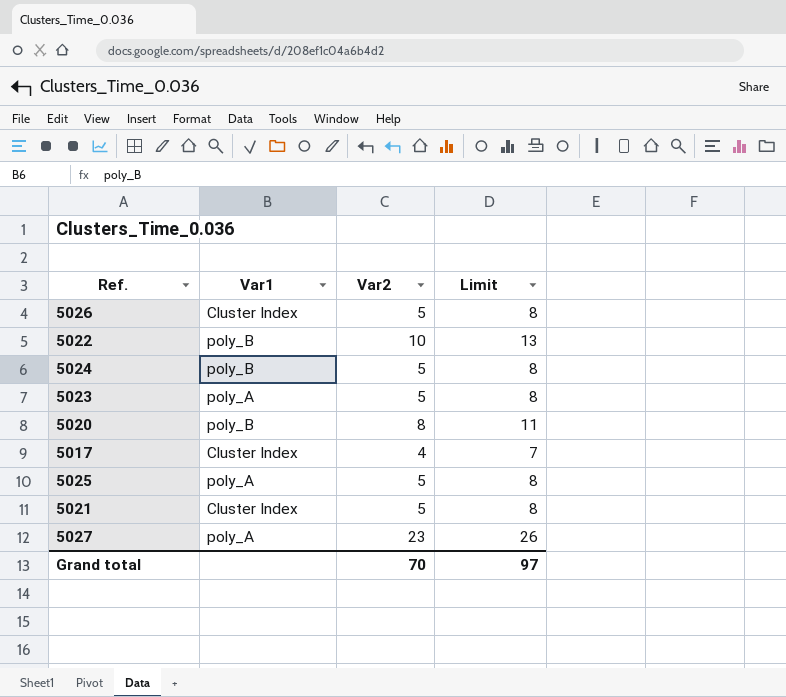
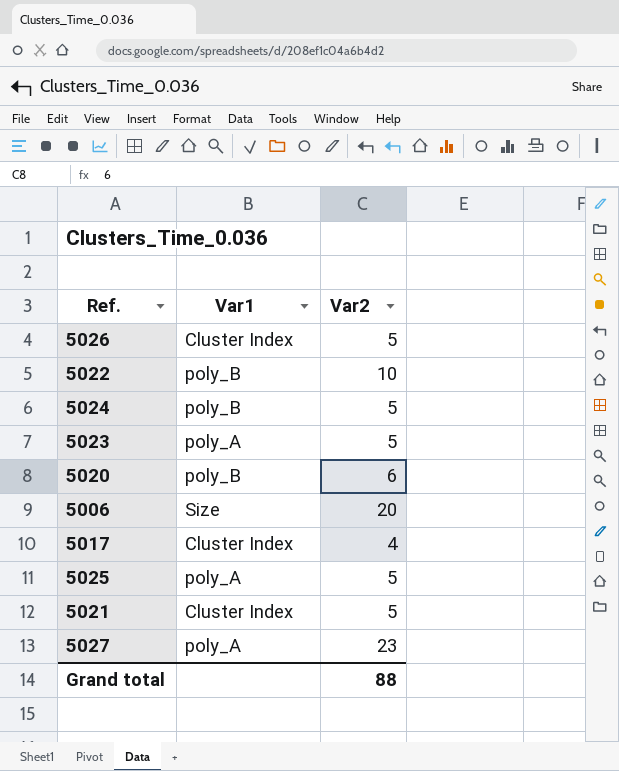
column Limit | formula: [Var2] + 3 -> none
5020 | Var2: 8 -> 6
row 5006: none -> Size | 20
Grand total | Var2: 70 -> 88

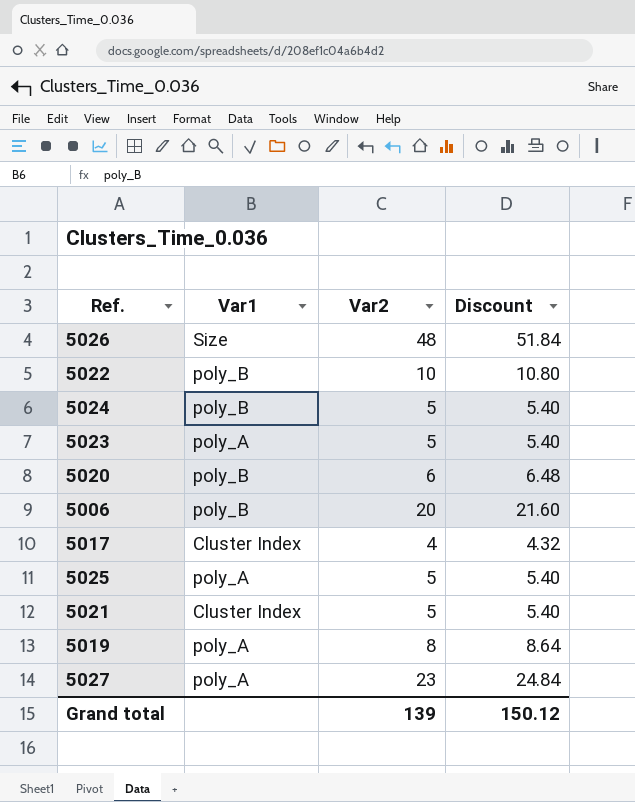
column Discount | formula: none -> [Var2] * 1.08
5026 | Var1: Cluster Index -> Size
5026 | Var2: 5 -> 48
5006 | Var1: Size -> poly_B
row 5019: none -> poly_A | 8 | 8.64
Grand total | Var2: 88 -> 139

